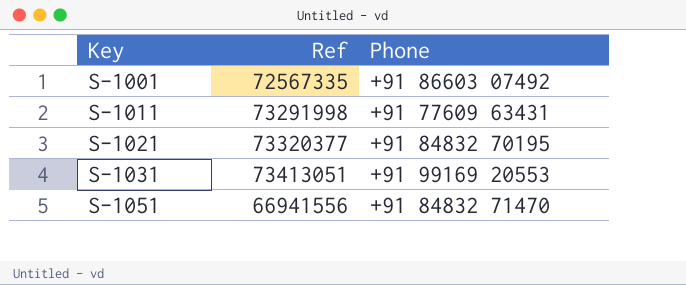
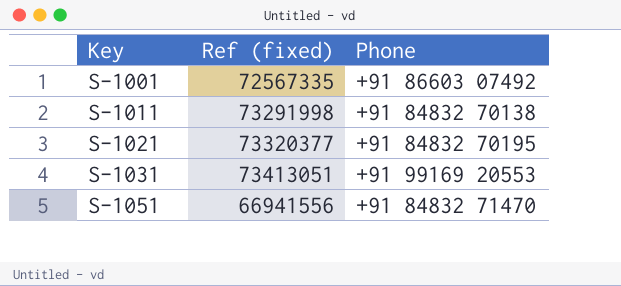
column name: Ref -> Ref (fixed)
S-1011 | Phone: +91 77609 63431 -> +91 84832 70138

